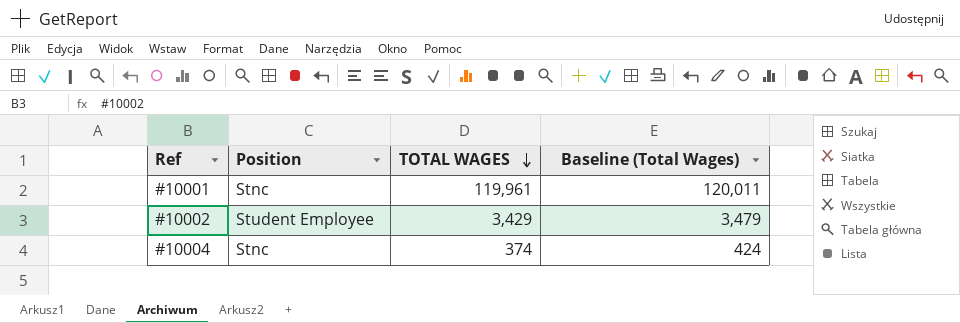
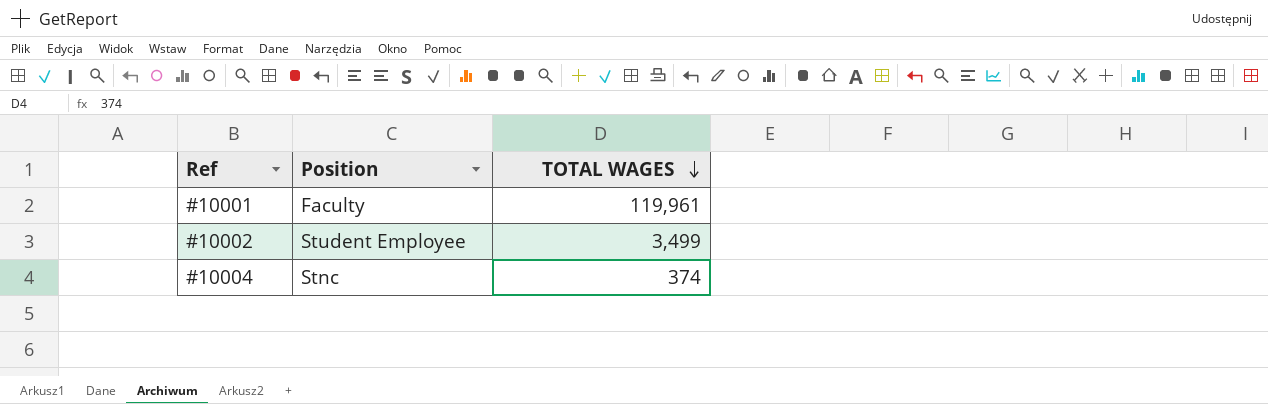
column Baseline (Total Wages) | formula: [TOTAL WAGES] + 50 -> none
#10001 | Position: Stnc -> Faculty
#10002 | TOTAL WAGES: 3,429 -> 3,499

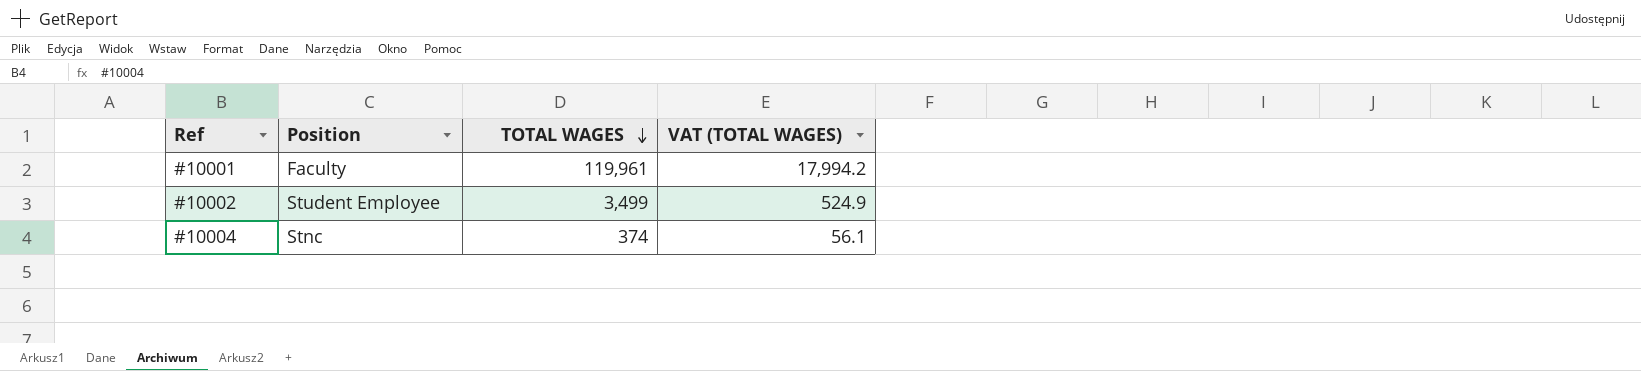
column VAT (TOTAL WAGES) | formula: none -> [TOTAL WAGES] * 0.15

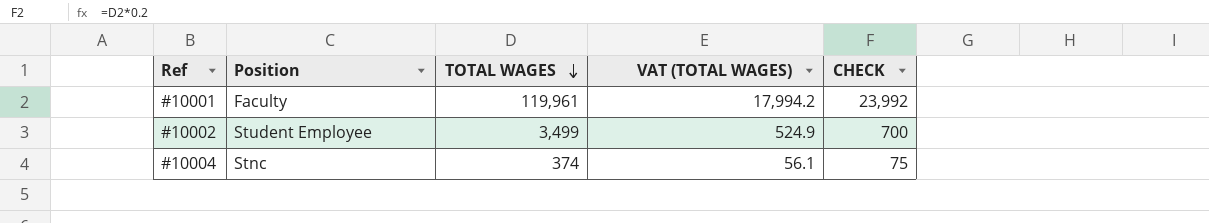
column CHECK | formula: none -> [TOTAL WAGES] * 0.2

